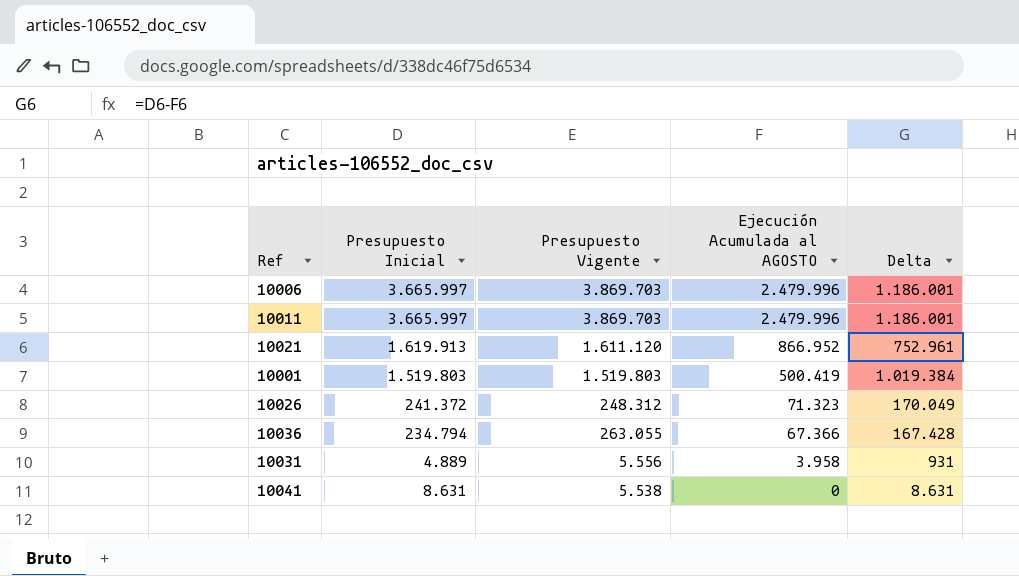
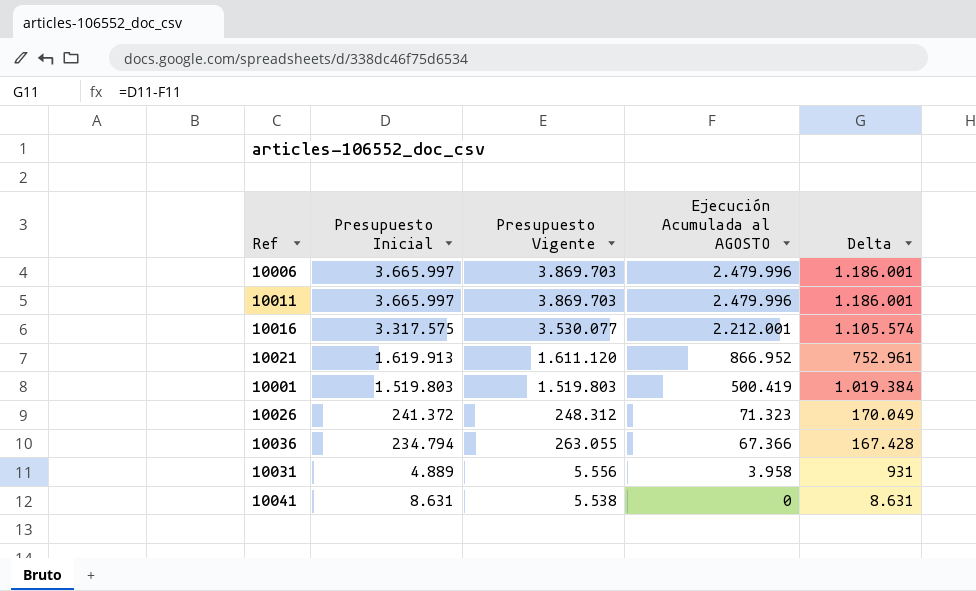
row 10016: none -> 3.317.575 | 3.530.077 | 2.212.001 | 1.105.574

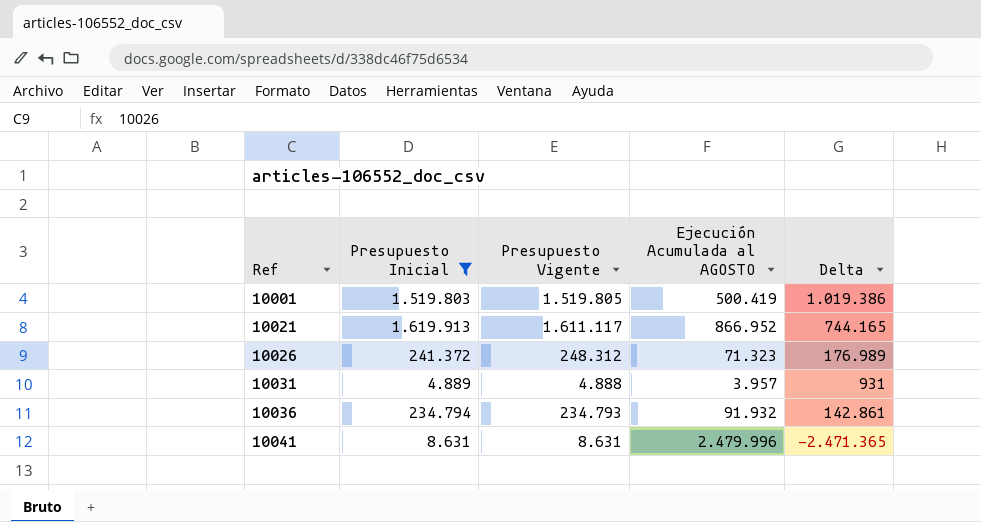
filter: none -> Presupuesto Inicial <= 1.619.913
row order: Ejecución Acumulada al AGOSTO descending -> Ref ascending
column Delta | formula: [Presupuesto Inicial] - [Ejecución Acumulada al AGOSTO] -> [Presupuesto Vigente] - [Ejecución Acumulada al AGOSTO]
10001 | Presupuesto Vigente: 1.519.803 -> 1.519.805
10021 | Presupuesto Vigente: 1.611.120 -> 1.611.117
10031 | Presupuesto Vigente: 5.556 -> 4.888
10031 | Ejecución Acumulada al AGOSTO: 3.958 -> 3.957
10036 | Presupuesto Vigente: 263.055 -> 234.793
10036 | Ejecución Acumulada al AGOSTO: 67.366 -> 91.932
10041 | Presupuesto Vigente: 5.538 -> 8.631
10041 | Ejecución Acumulada al AGOSTO: 0 -> 2.479.996

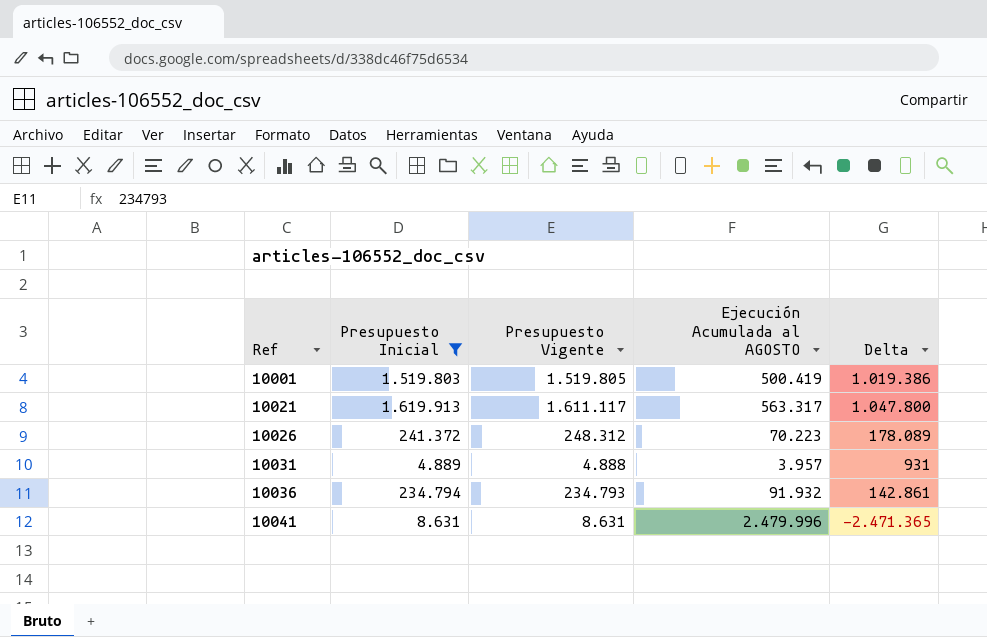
10021 | Ejecución Acumulada al AGOSTO: 866.952 -> 563.317
10021 | Delta: 744.165 -> 1.047.800
10026 | Ejecución Acumulada al AGOSTO: 71.323 -> 70.223
10026 | Delta: 176.989 -> 178.089

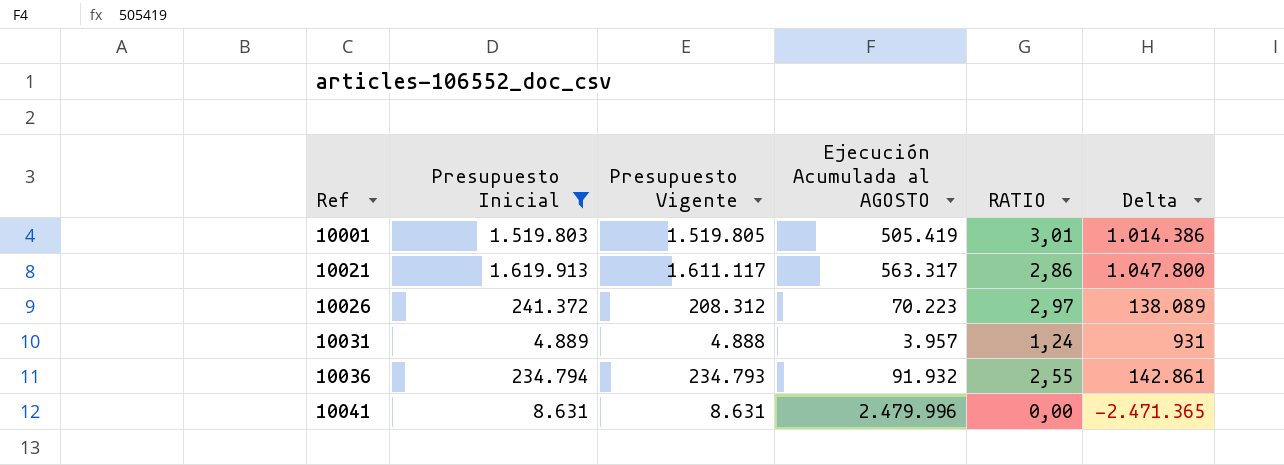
column RATIO | formula: none -> [Presupuesto Vigente] / [Ejecución Acumulada al AGOSTO]
10001 | Ejecución Acumulada al AGOSTO: 500.419 -> 505.419
10001 | Delta: 1.019.386 -> 1.014.386
10026 | Presupuesto Vigente: 248.312 -> 208.312
10026 | Delta: 178.089 -> 138.089

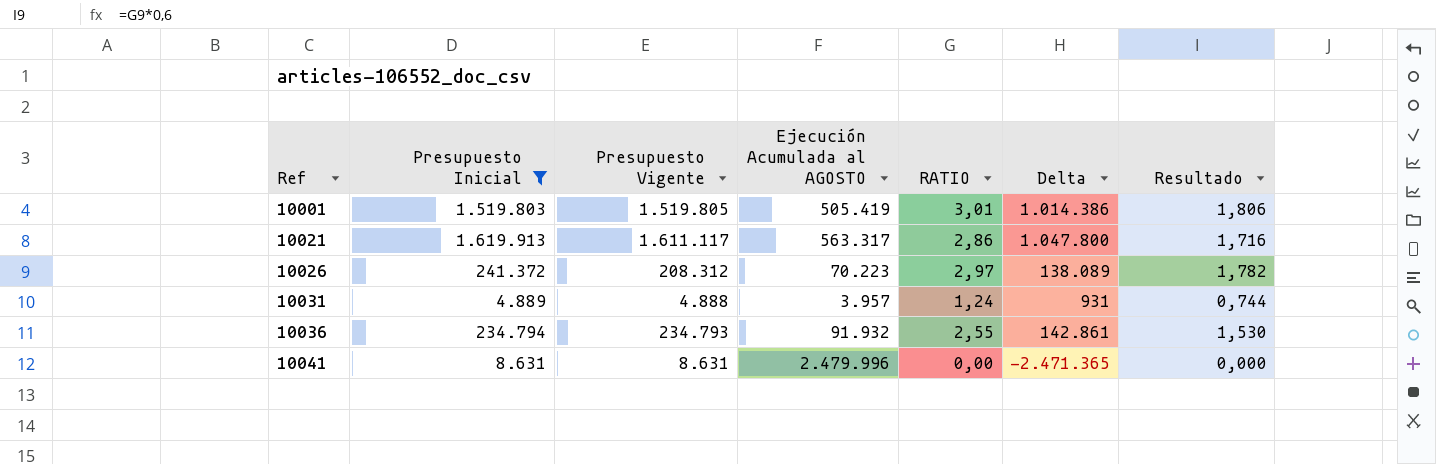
column Resultado | formula: none -> [RATIO] * 0,6

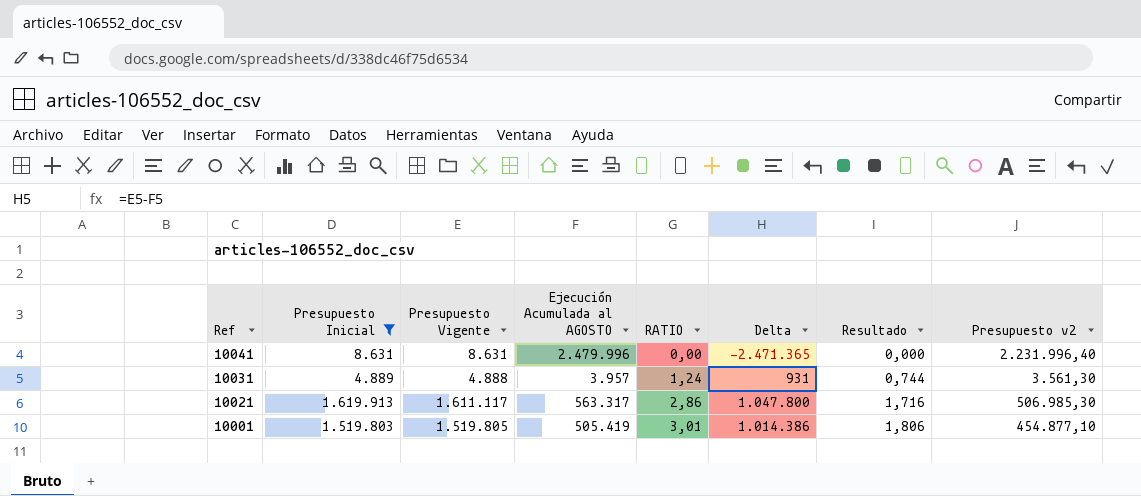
row order: Ref ascending -> Ref descending
column Presupuesto v2 | formula: none -> [Ejecución Acumulada al AGOSTO] * 0,9
row 10026: 241.372 | 208.312 | 70.223 | 2,97 | 138.089 | 1,782 -> none
row 10036: 234.794 | 234.793 | 91.932 | 2,55 | 142.861 | 1,530 -> none

